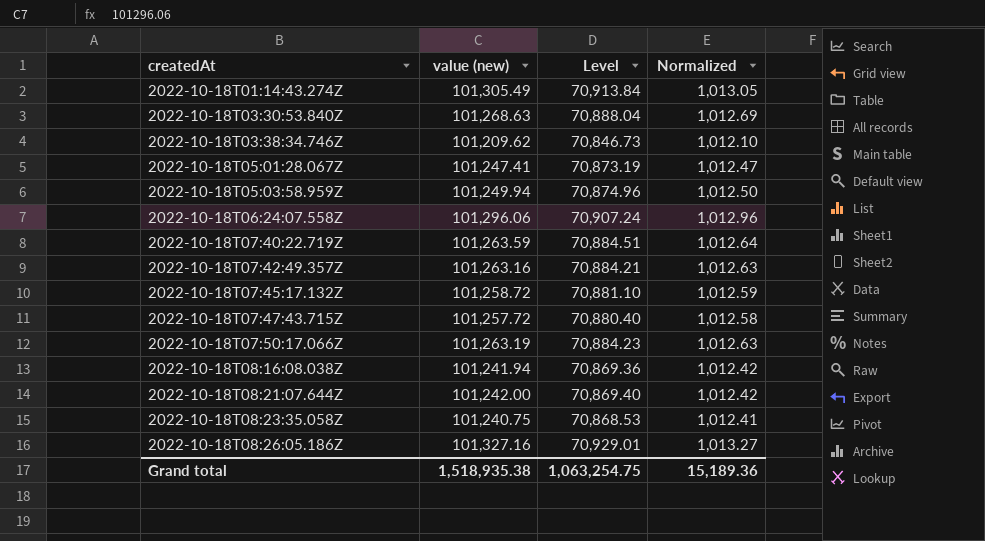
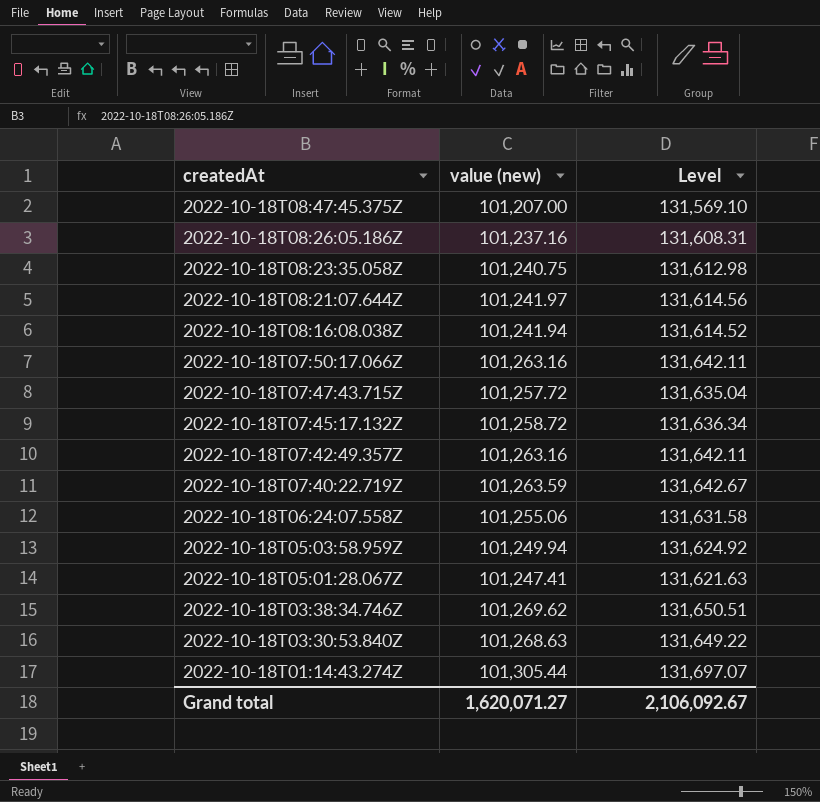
row order: createdAt ascending -> createdAt descending
column Normalized | formula: [value (new)] * 0.01 -> none
column Level | formula: [value (new)] * 0.7 -> [value (new)] * 1.3
row 2022-10-18T08:47:45.375Z: none -> 101,207.00 | 131,569.10
2022-10-18T08:26:05.186Z | value (new): 101,327.16 -> 101,237.16
2022-10-18T08:21:07.644Z | value (new): 101,242.00 -> 101,241.97
2022-10-18T07:50:17.066Z | value (new): 101,263.19 -> 101,263.16
2022-10-18T06:24:07.558Z | value (new): 101,296.06 -> 101,255.06
2022-10-18T03:38:34.746Z | value (new): 101,209.62 -> 101,269.62
2022-10-18T01:14:43.274Z | value (new): 101,305.49 -> 101,305.44
Grand total | value (new): 1,518,935.38 -> 1,620,071.27
Grand total | Level: 1,063,254.75 -> 2,106,092.67

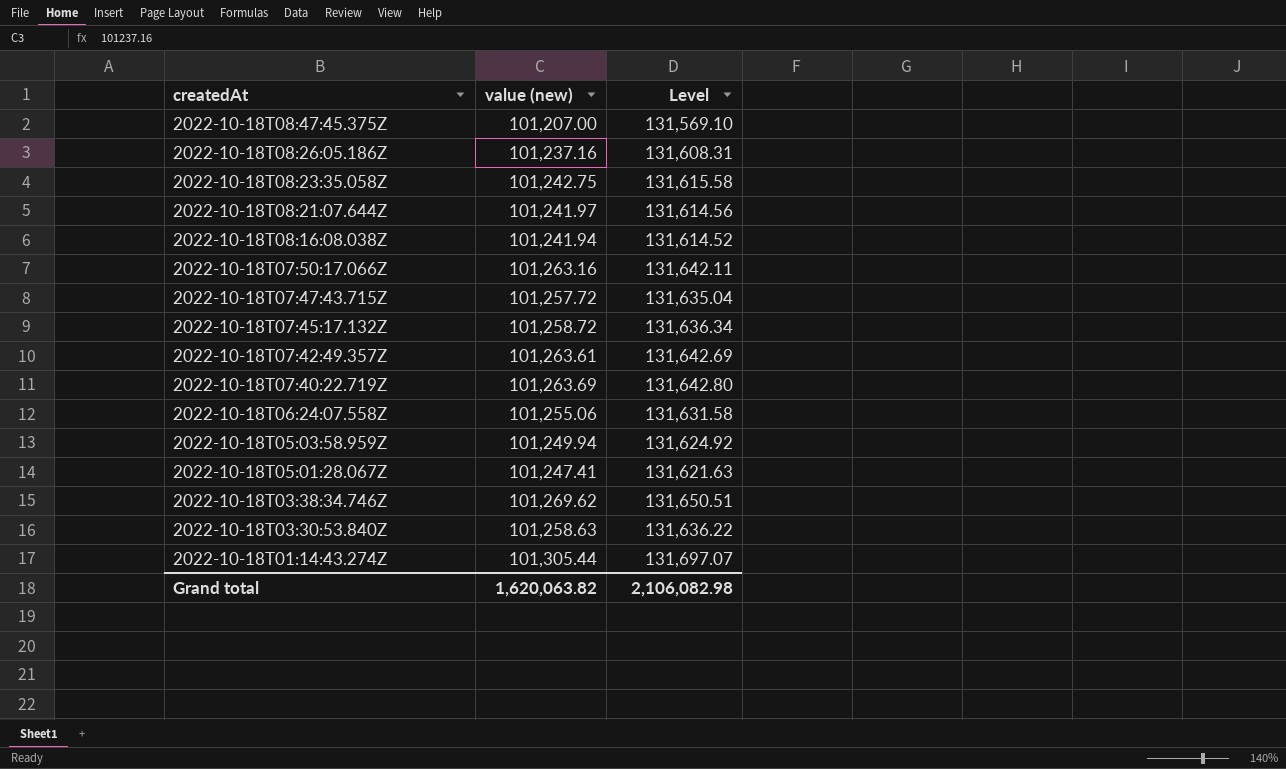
2022-10-18T08:23:35.058Z | value (new): 101,240.75 -> 101,242.75
2022-10-18T08:23:35.058Z | Level: 131,612.98 -> 131,615.58
2022-10-18T07:42:49.357Z | value (new): 101,263.16 -> 101,263.61
2022-10-18T07:42:49.357Z | Level: 131,642.11 -> 131,642.69
2022-10-18T07:40:22.719Z | value (new): 101,263.59 -> 101,263.69
2022-10-18T07:40:22.719Z | Level: 131,642.67 -> 131,642.80
2022-10-18T03:30:53.840Z | value (new): 101,268.63 -> 101,258.63
2022-10-18T03:30:53.840Z | Level: 131,649.22 -> 131,636.22
Grand total | value (new): 1,620,071.27 -> 1,620,063.82
Grand total | Level: 2,106,092.67 -> 2,106,082.98

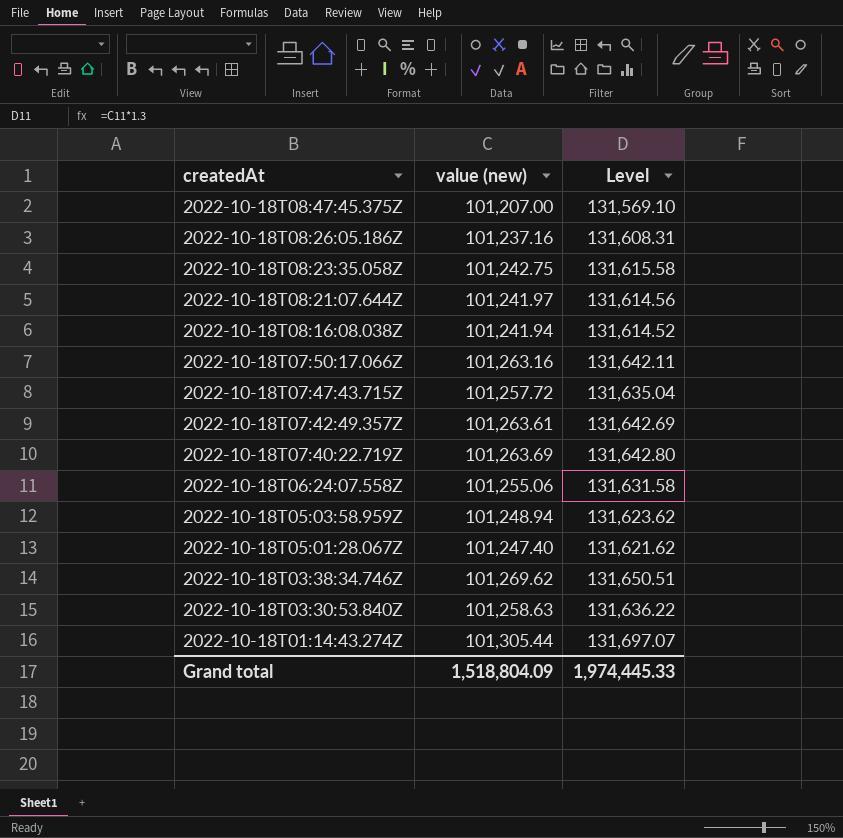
row 2022-10-18T07:45:17.132Z: 101,258.72 | 131,636.34 -> none
2022-10-18T05:03:58.959Z | value (new): 101,249.94 -> 101,248.94
2022-10-18T05:03:58.959Z | Level: 131,624.92 -> 131,623.62
2022-10-18T05:01:28.067Z | value (new): 101,247.41 -> 101,247.40
2022-10-18T05:01:28.067Z | Level: 131,621.63 -> 131,621.62
Grand total | value (new): 1,620,063.82 -> 1,518,804.09
Grand total | Level: 2,106,082.98 -> 1,974,445.33

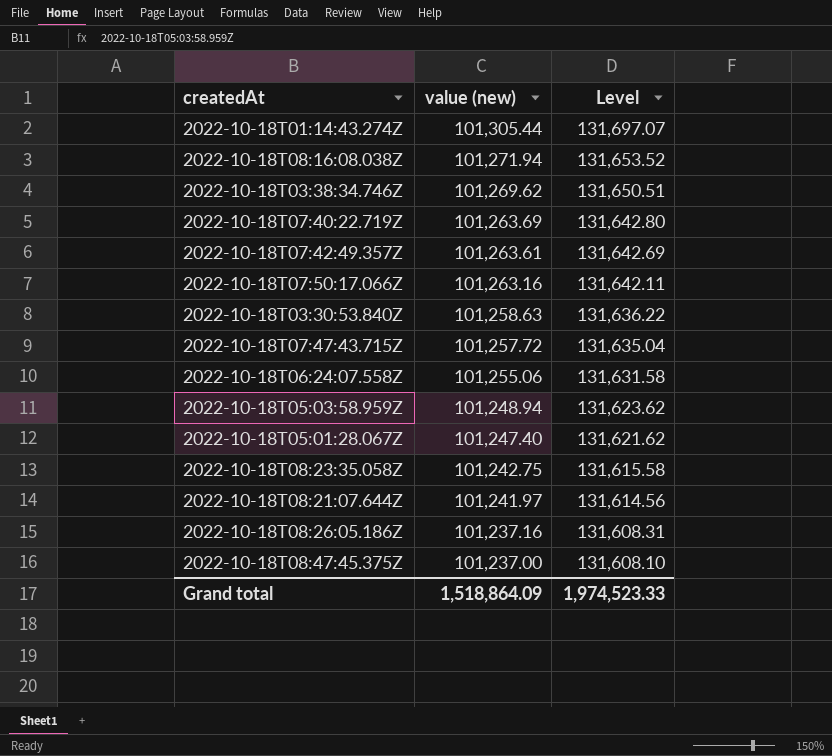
row order: createdAt descending -> value (new) descending
2022-10-18T08:16:08.038Z | value (new): 101,241.94 -> 101,271.94
2022-10-18T08:16:08.038Z | Level: 131,614.52 -> 131,653.52
2022-10-18T08:47:45.375Z | value (new): 101,207.00 -> 101,237.00
2022-10-18T08:47:45.375Z | Level: 131,569.10 -> 131,608.10
Grand total | value (new): 1,518,804.09 -> 1,518,864.09
Grand total | Level: 1,974,445.33 -> 1,974,523.33

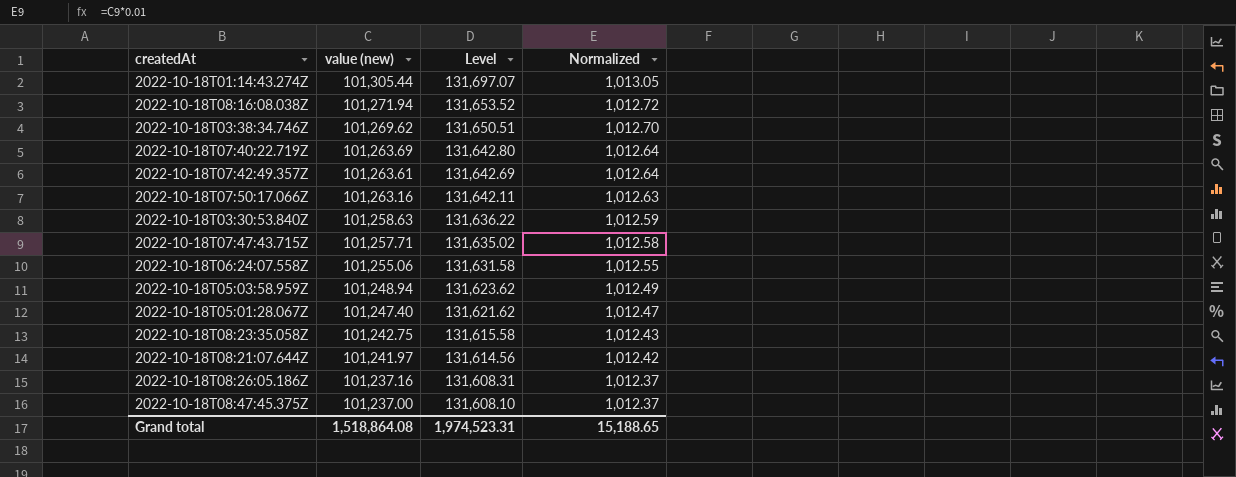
column Normalized | formula: none -> [value (new)] * 0.01
2022-10-18T07:47:43.715Z | value (new): 101,257.72 -> 101,257.71
2022-10-18T07:47:43.715Z | Level: 131,635.04 -> 131,635.02
Grand total | value (new): 1,518,864.09 -> 1,518,864.08
Grand total | Level: 1,974,523.33 -> 1,974,523.31

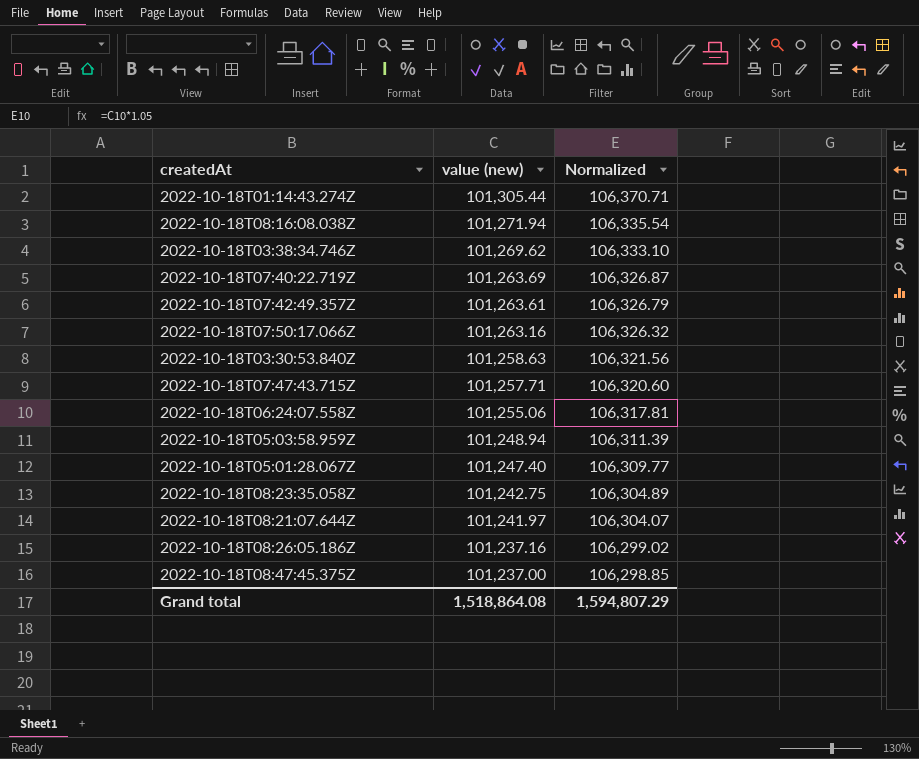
column Level | formula: [value (new)] * 1.3 -> none
column Normalized | formula: [value (new)] * 0.01 -> [value (new)] * 1.05
Grand total | Normalized: 15,188.65 -> 1,594,807.29

